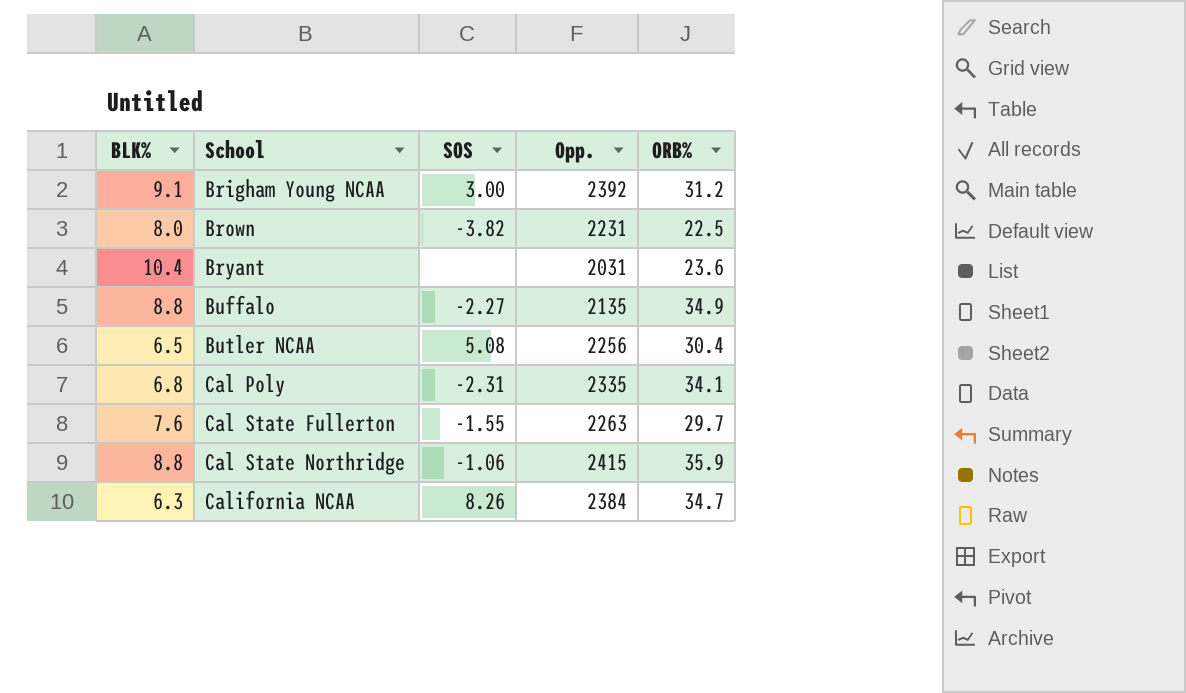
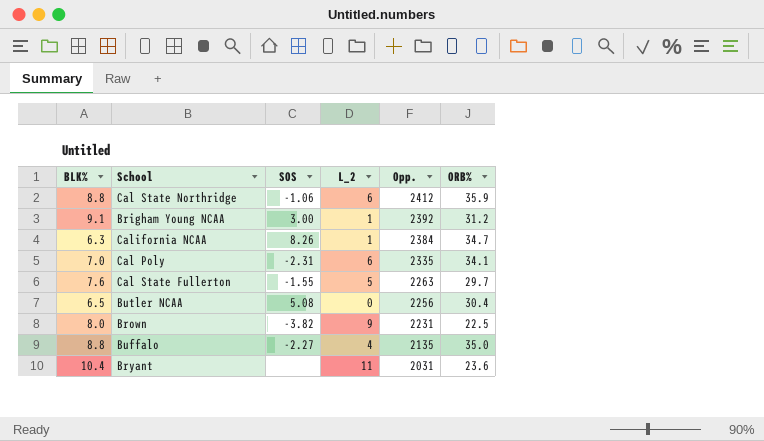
row order: School ascending -> Opp. descending
column L_2 | position: none -> 4
Cal State Northridge | Opp.: 2415 -> 2412
Cal Poly | BLK%: 6.8 -> 7.0
Buffalo | ORB%: 34.9 -> 35.0

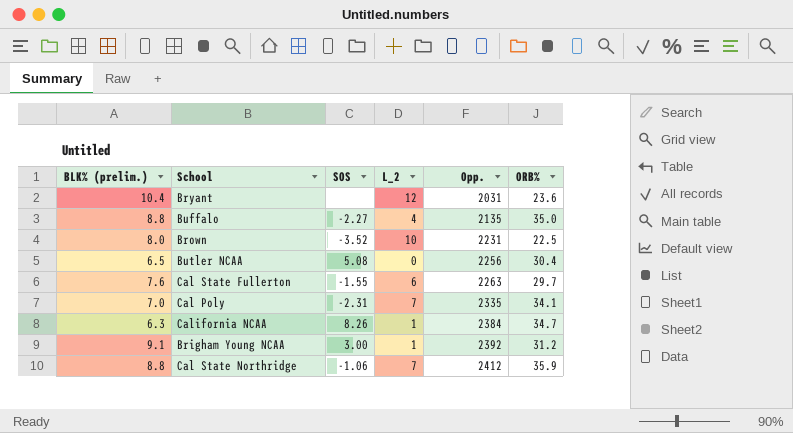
row order: Opp. descending -> Opp. ascending
column name: BLK% -> BLK% (prelim.)
Bryant | L_2: 11 -> 12
Brown | SOS: -3.82 -> -3.52
Brown | L_2: 9 -> 10
Cal State Fullerton | L_2: 5 -> 6
Cal Poly | L_2: 6 -> 7
Cal State Northridge | L_2: 6 -> 7

